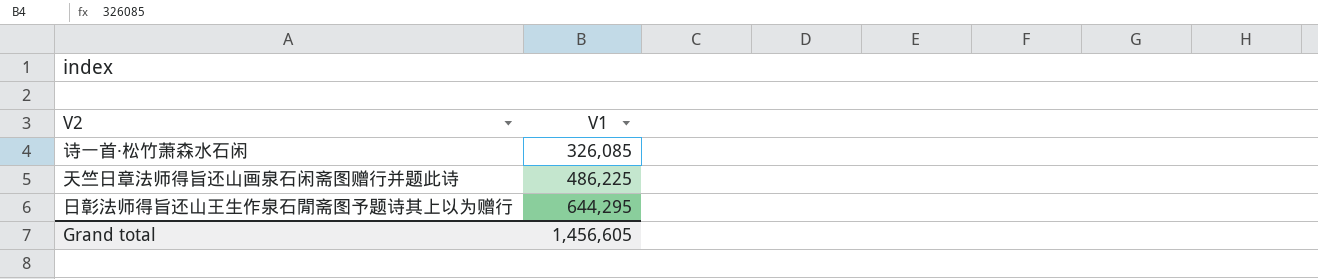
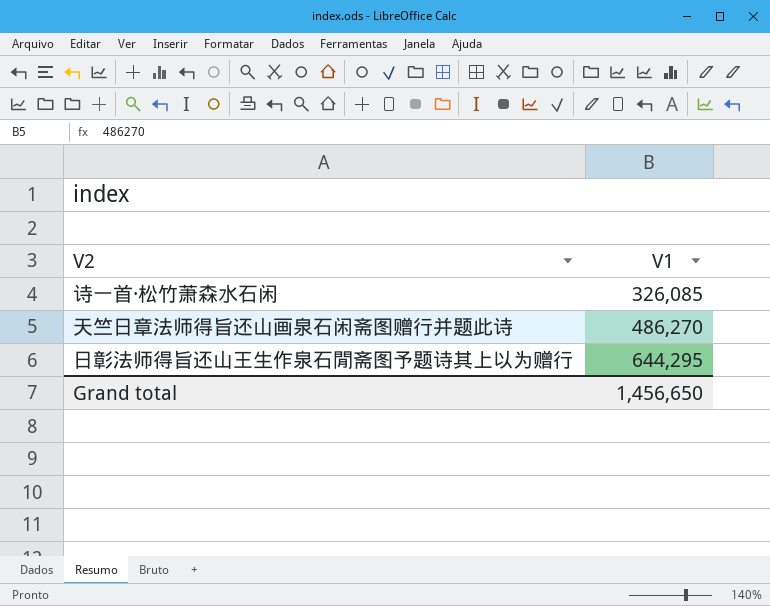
天竺日章法师得旨还山画泉石闲斋图赠行并题此诗 | V1: 486,225 -> 486,270
Grand total | V1: 1,456,605 -> 1,456,650

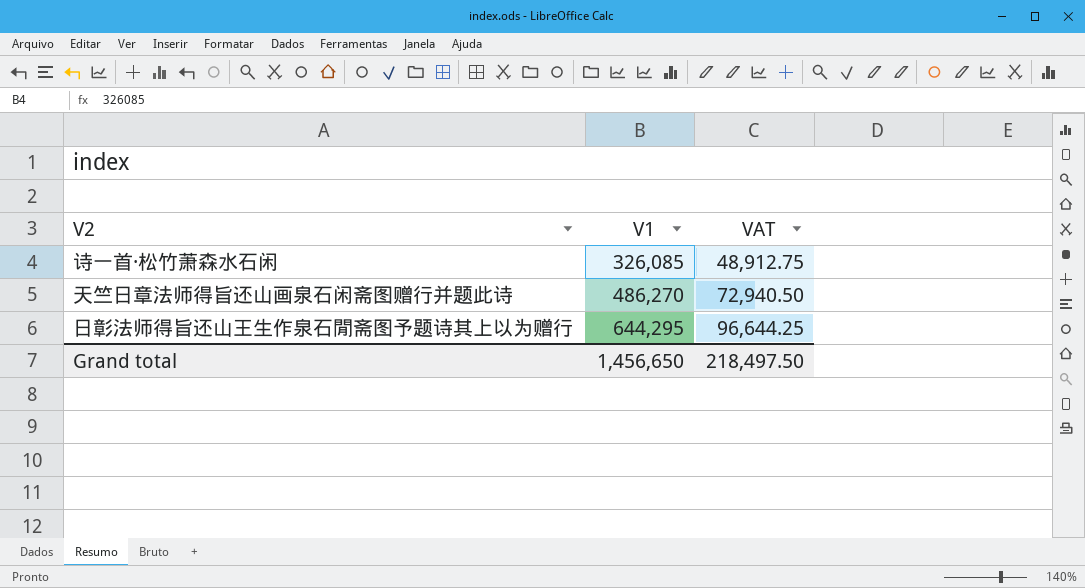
column VAT | formula: none -> [V1] * 0.15

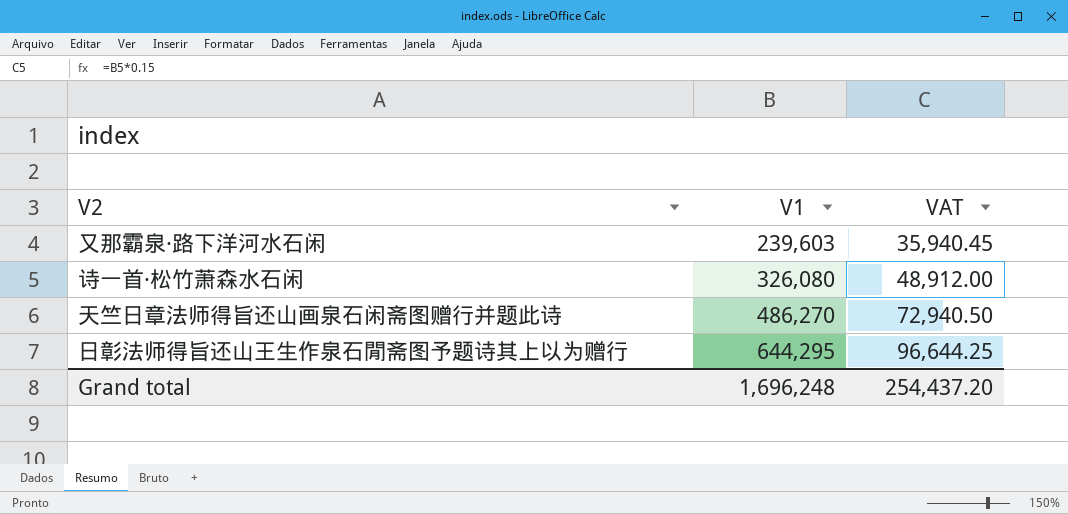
row 又那霸泉·路下洋河水石闲: none -> 239,603 | 35,940.45
诗一首·松竹萧森水石闲 | V1: 326,085 -> 326,080
诗一首·松竹萧森水石闲 | VAT: 48,912.75 -> 48,912.00
Grand total | V1: 1,456,650 -> 1,696,248
Grand total | VAT: 218,497.50 -> 254,437.20

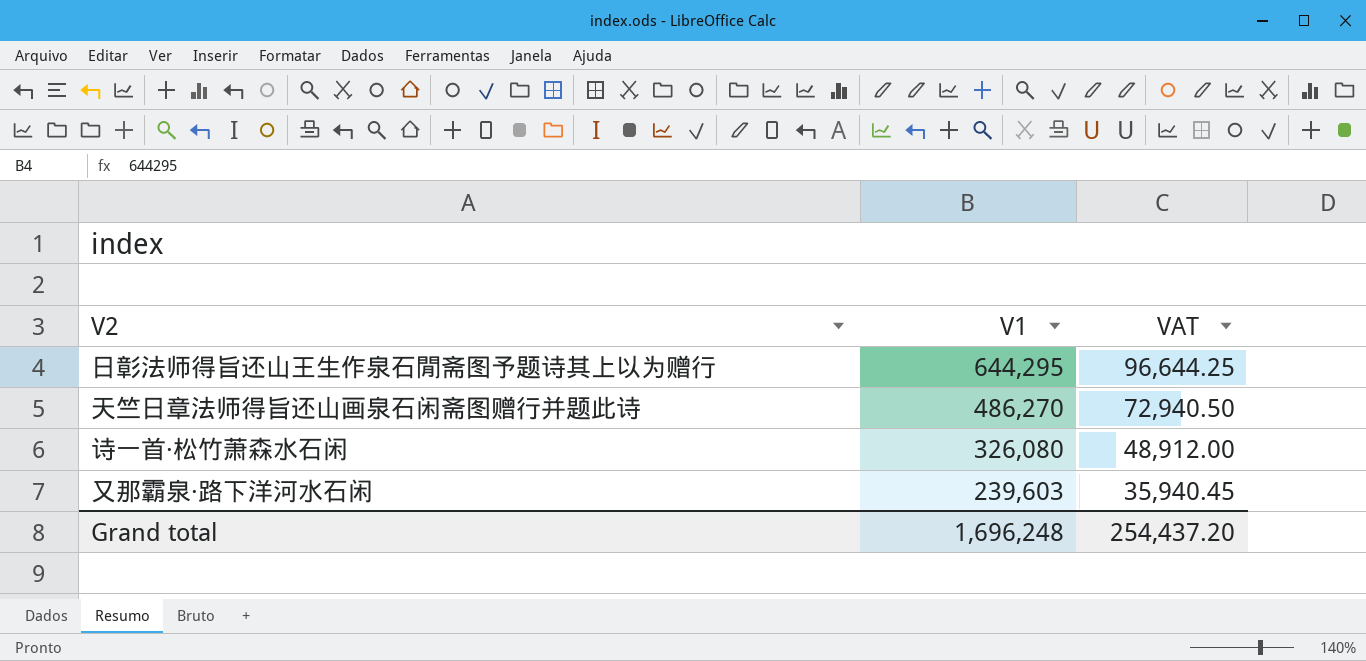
row order: V1 ascending -> V1 descending

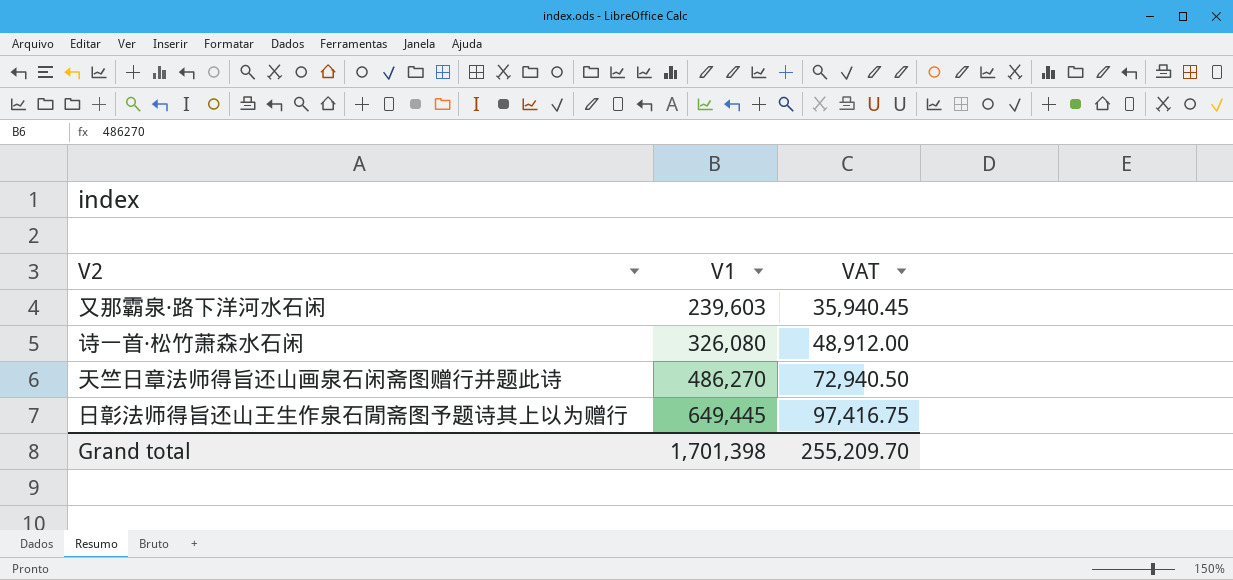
row order: V1 descending -> V1 ascending
日彰法师得旨还山王生作泉石閒斋图予题诗其上以为赠行 | V1: 644,295 -> 649,445
日彰法师得旨还山王生作泉石閒斋图予题诗其上以为赠行 | VAT: 96,644.25 -> 97,416.75
Grand total | V1: 1,696,248 -> 1,701,398
Grand total | VAT: 254,437.20 -> 255,209.70

